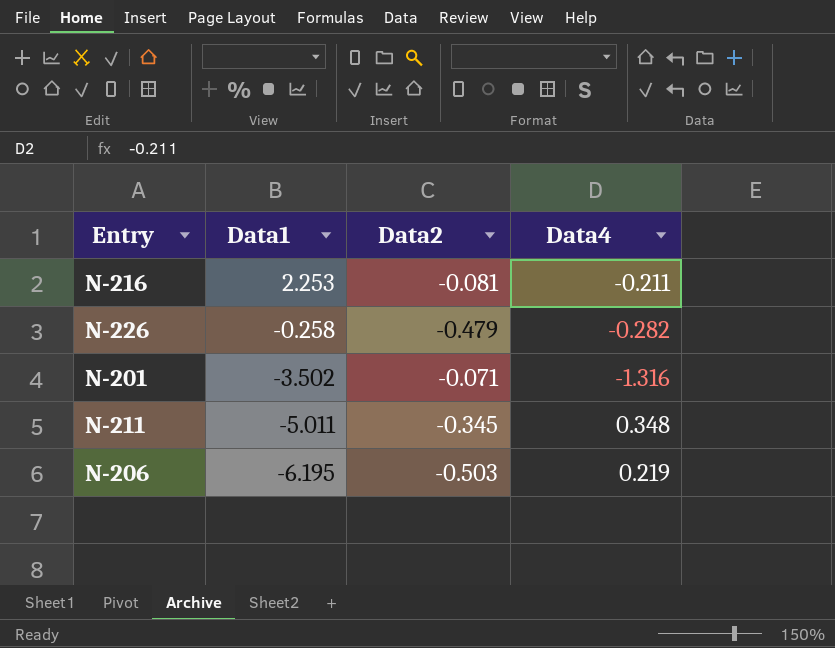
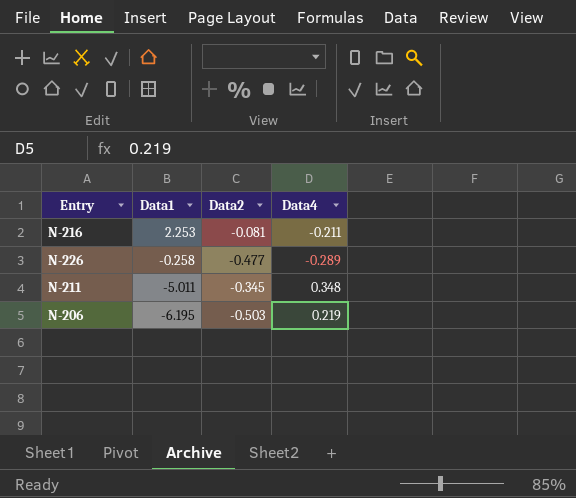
row N-201: -3.502 | -0.071 | -1.316 -> none
N-226 | Data2: -0.479 -> -0.477
N-226 | Data4: -0.282 -> -0.289

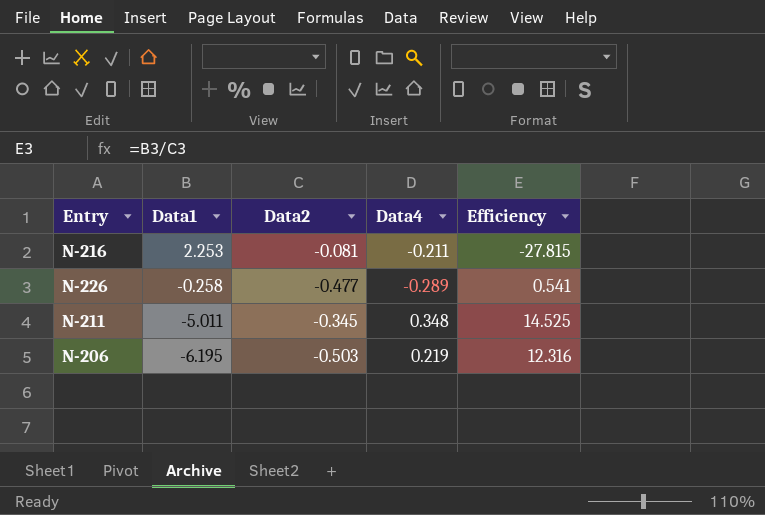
column Efficiency | formula: none -> [Data1] / [Data2]

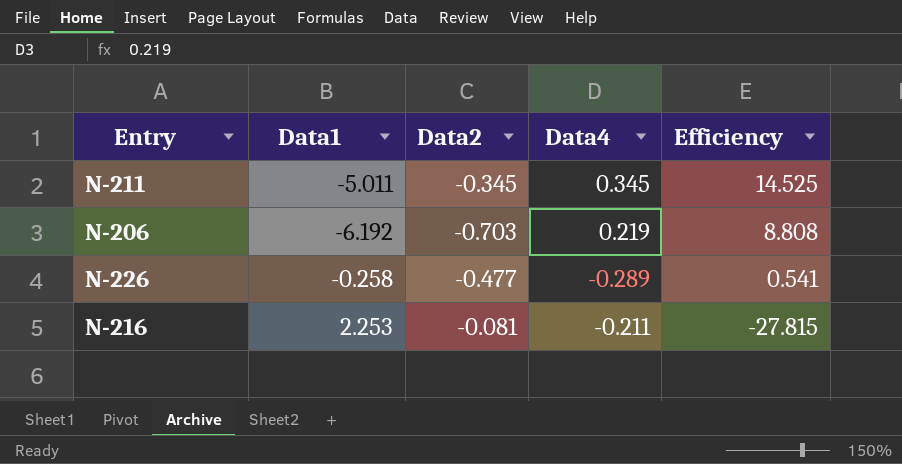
row order: Data1 descending -> Efficiency descending
N-211 | Data4: 0.348 -> 0.345
N-206 | Data1: -6.195 -> -6.192
N-206 | Data2: -0.503 -> -0.703
N-206 | Efficiency: 12.316 -> 8.808

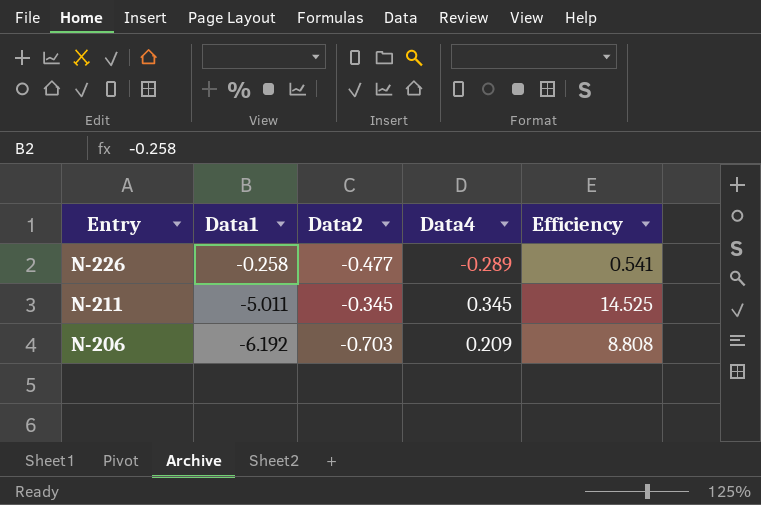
row order: Efficiency descending -> Entry descending
row N-216: 2.253 | -0.081 | -0.211 | -27.815 -> none
N-206 | Data4: 0.219 -> 0.209

